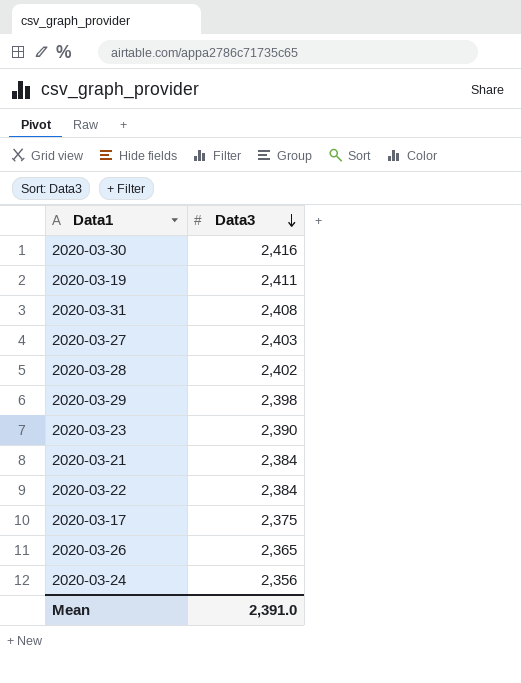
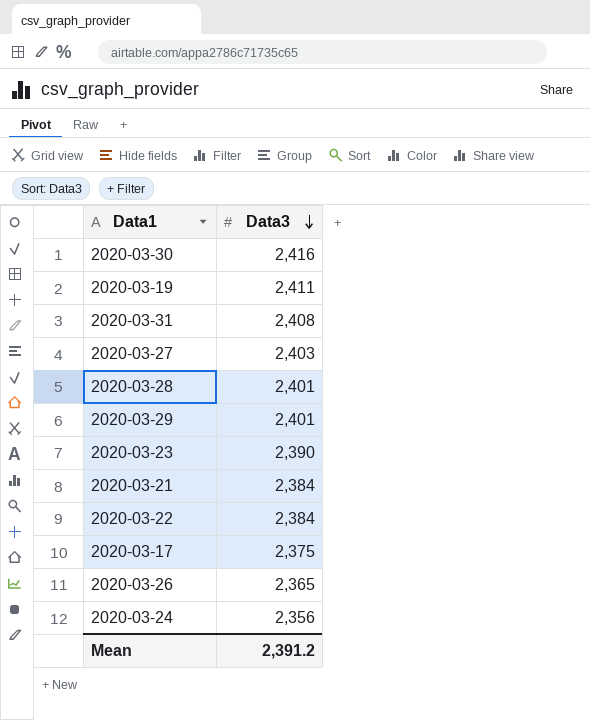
2020-03-28 | Data3: 2,402 -> 2,401
2020-03-29 | Data3: 2,398 -> 2,401
Mean | Data3: 2,391.0 -> 2,391.2

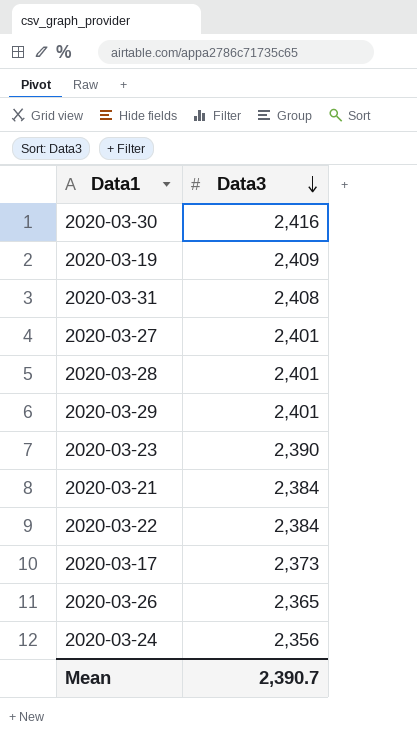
2020-03-19 | Data3: 2,411 -> 2,409
2020-03-27 | Data3: 2,403 -> 2,401
2020-03-17 | Data3: 2,375 -> 2,373
Mean | Data3: 2,391.2 -> 2,390.7

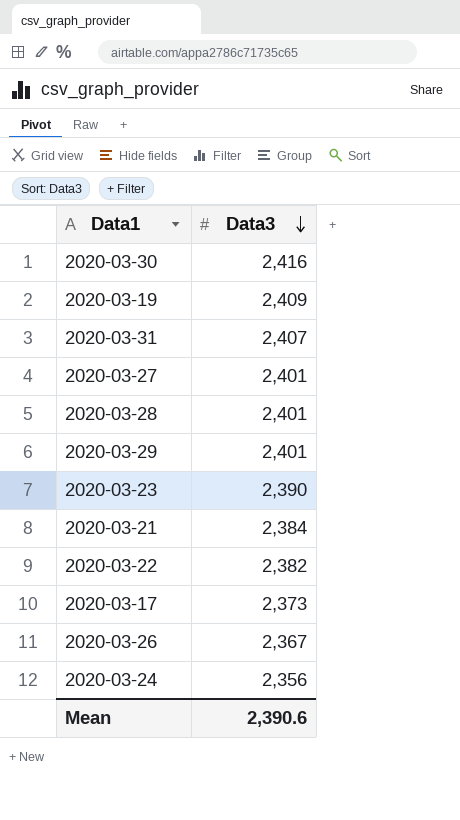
2020-03-31 | Data3: 2,408 -> 2,407
2020-03-22 | Data3: 2,384 -> 2,382
2020-03-26 | Data3: 2,365 -> 2,367
Mean | Data3: 2,390.7 -> 2,390.6

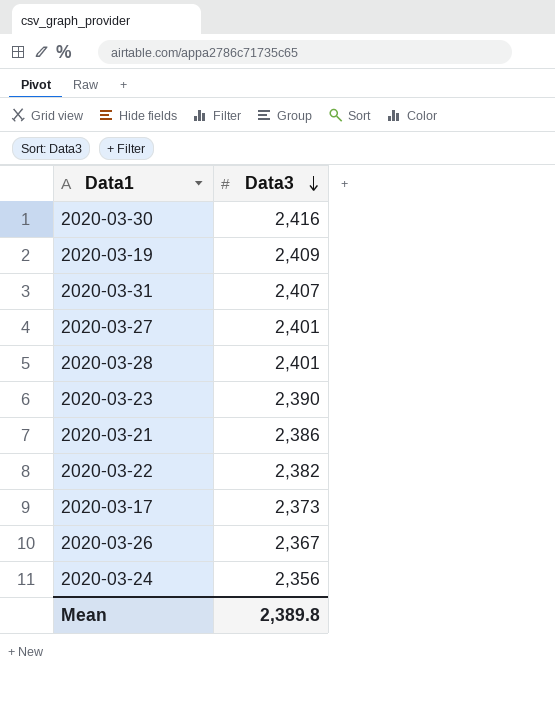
row 2020-03-29: 2,401 -> none
2020-03-21 | Data3: 2,384 -> 2,386
Mean | Data3: 2,390.6 -> 2,389.8

